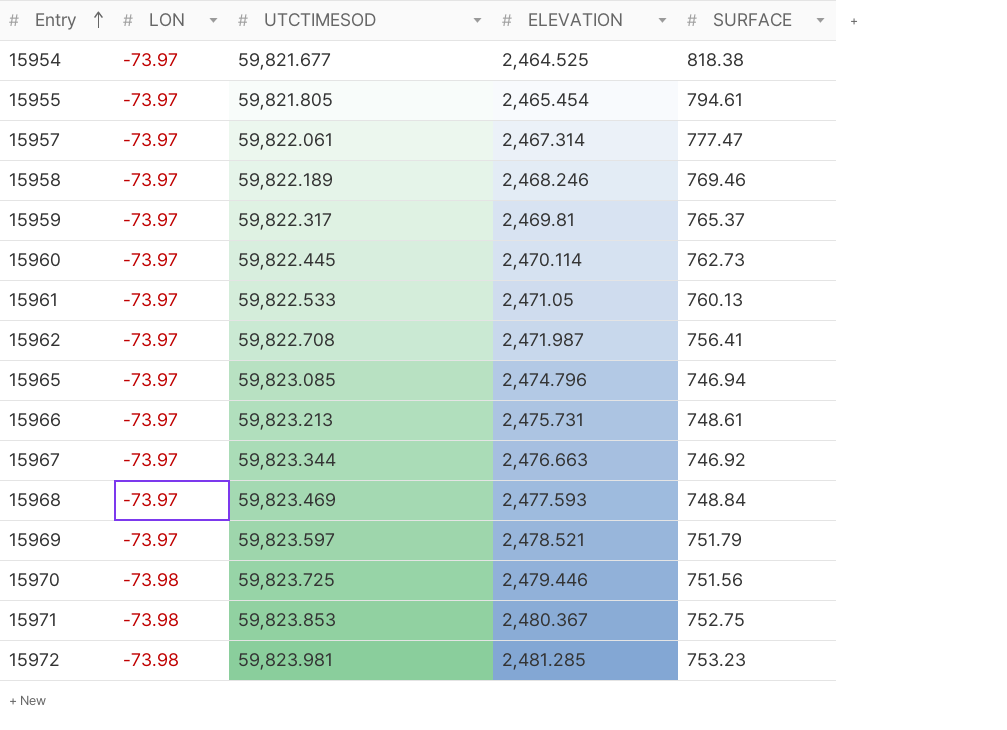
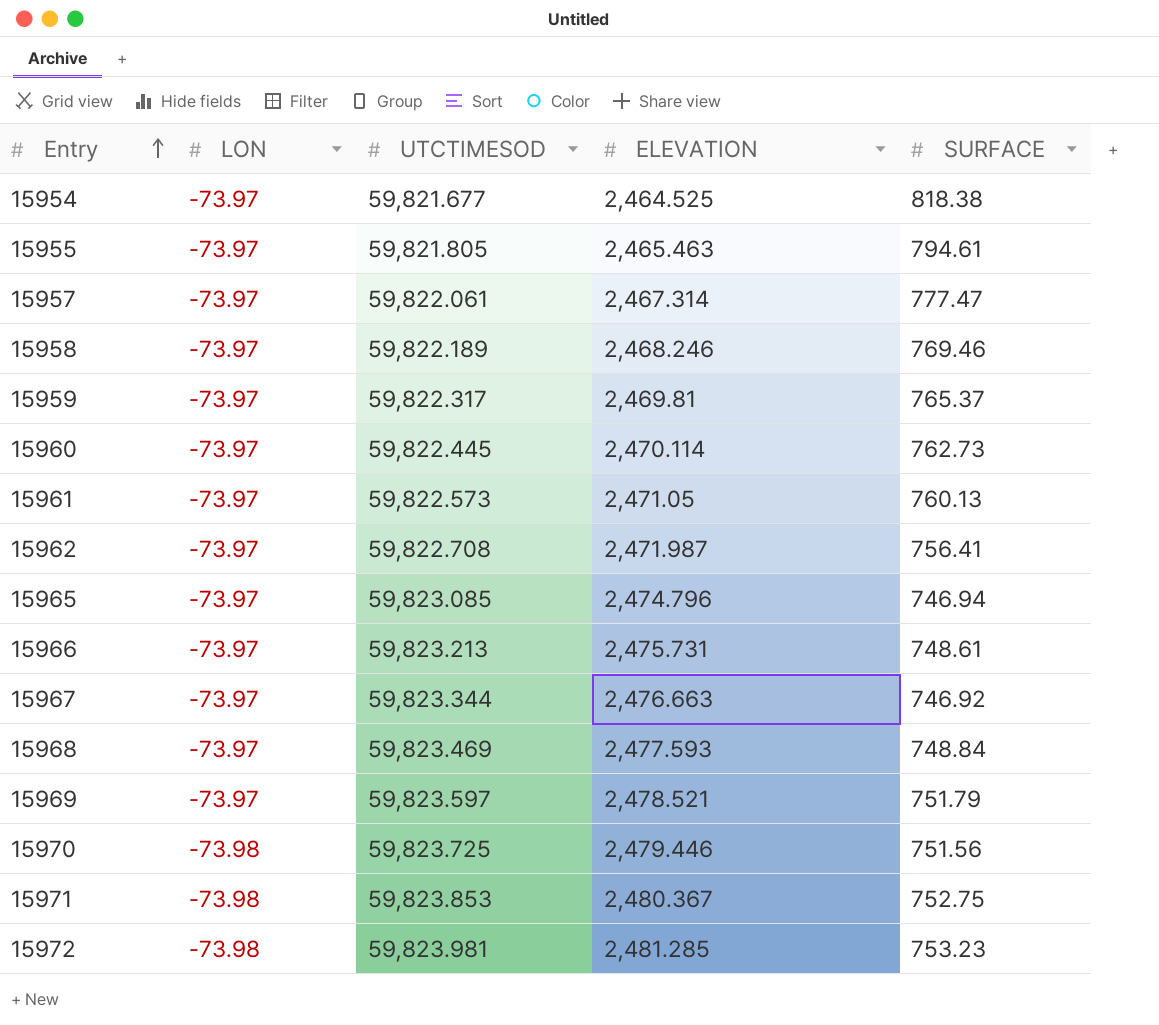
15955 | ELEVATION: 2,465.454 -> 2,465.463
15961 | UTCTIMESOD: 59,822.533 -> 59,822.573

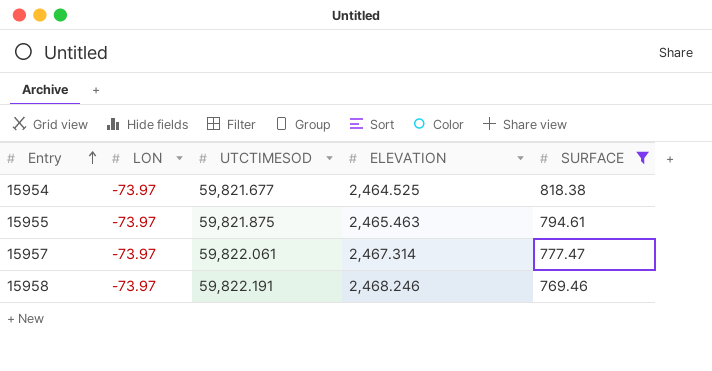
filter: none -> SURFACE >= 769.46
15955 | UTCTIMESOD: 59,821.805 -> 59,821.875
15958 | UTCTIMESOD: 59,822.189 -> 59,822.191

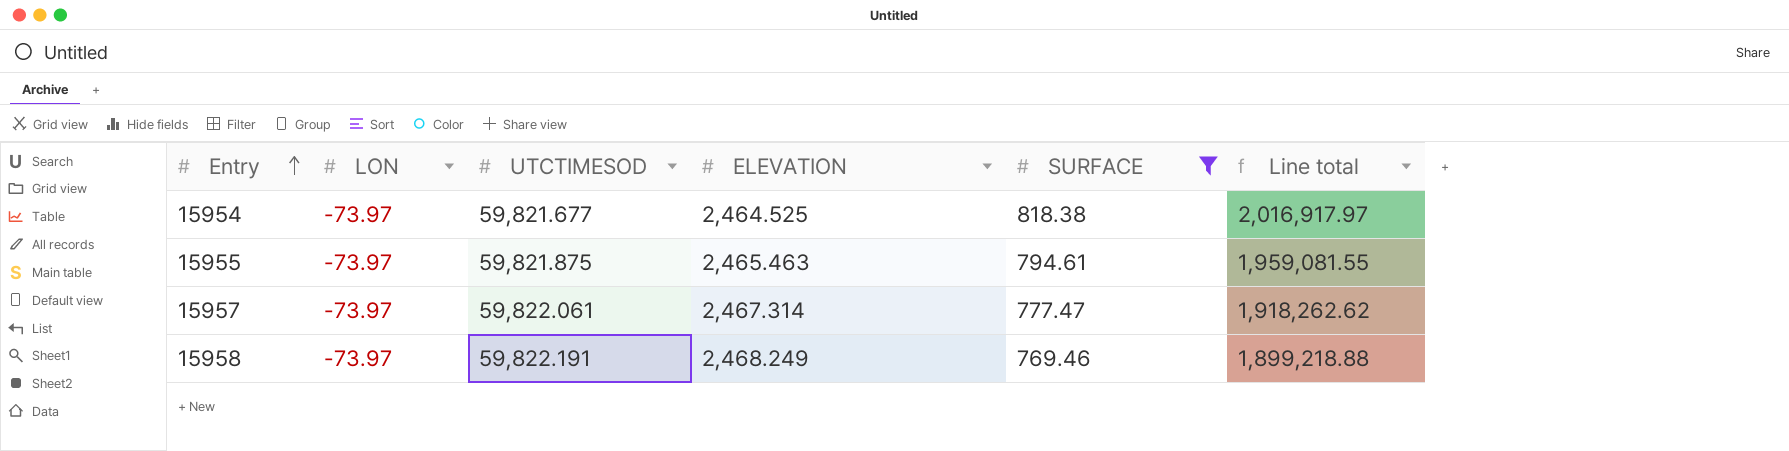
column Line total | formula: none -> [ELEVATION] * [SURFACE]
15958 | ELEVATION: 2,468.246 -> 2,468.249

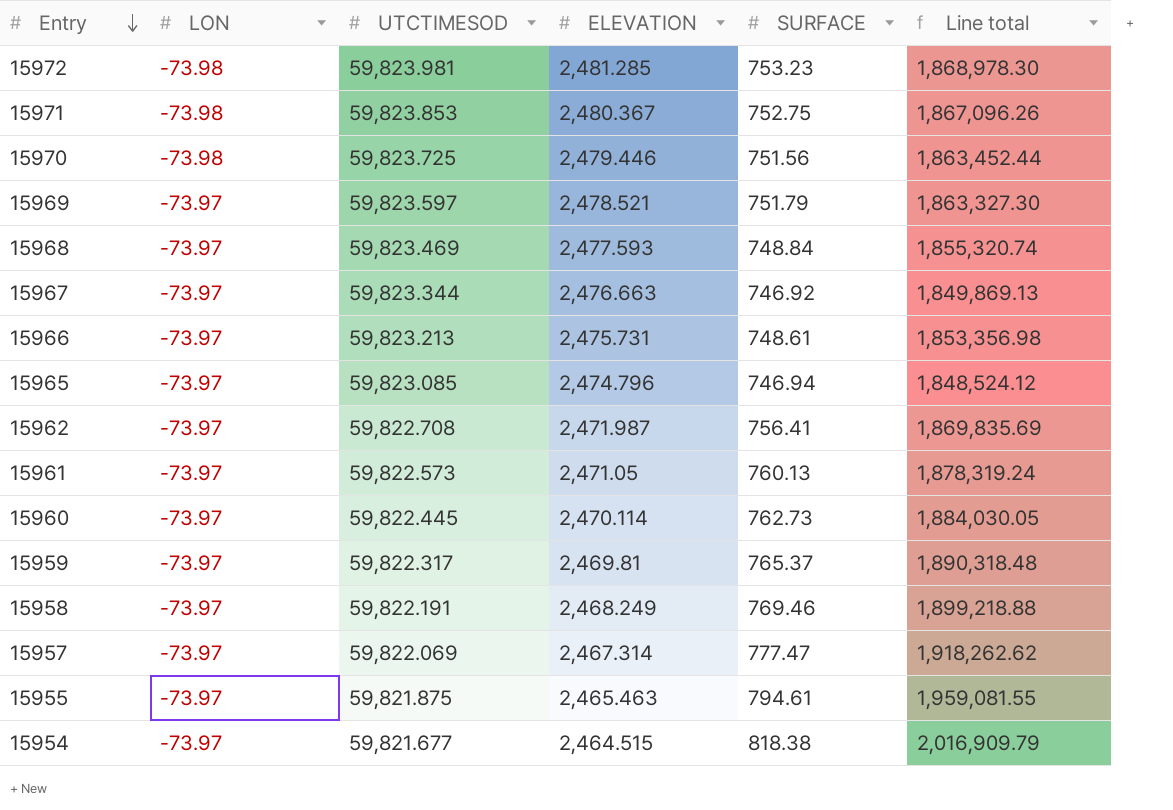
filter: SURFACE >= 769.46 -> none
row order: Entry ascending -> Entry descending
15957 | UTCTIMESOD: 59,822.061 -> 59,822.069
15954 | ELEVATION: 2,464.525 -> 2,464.515
15954 | Line total: 2,016,917.97 -> 2,016,909.79

